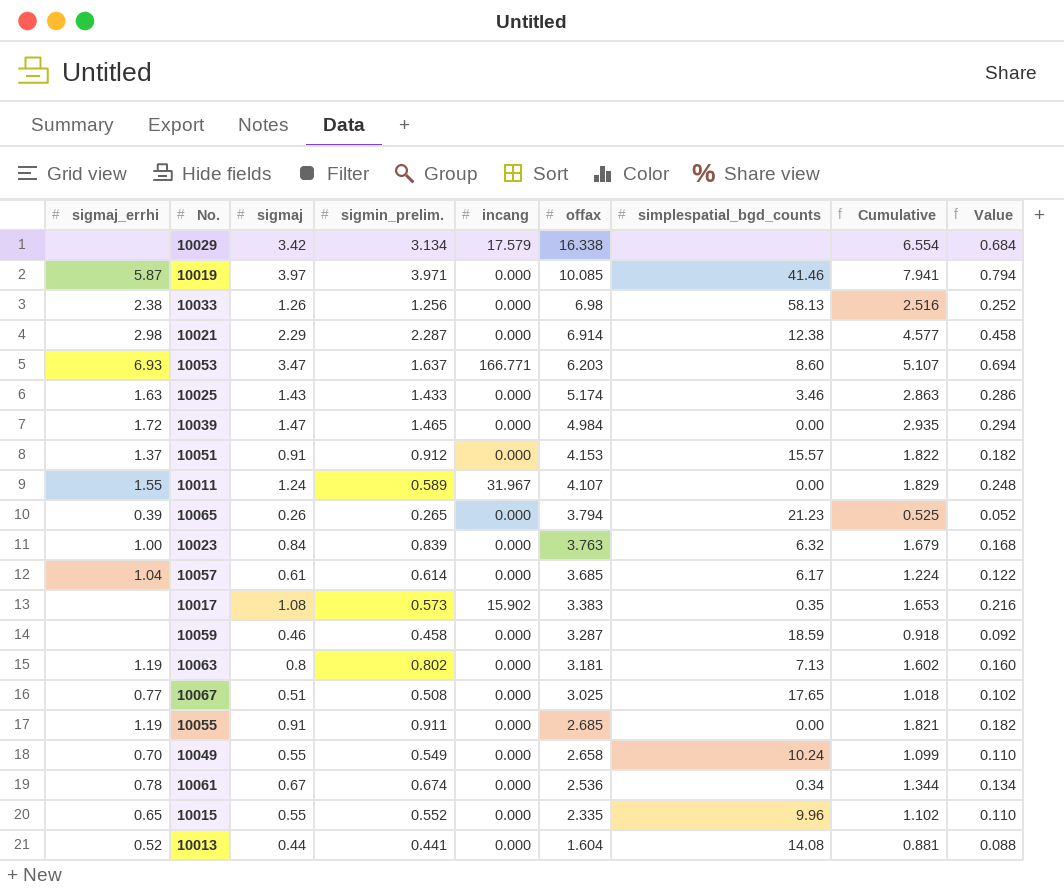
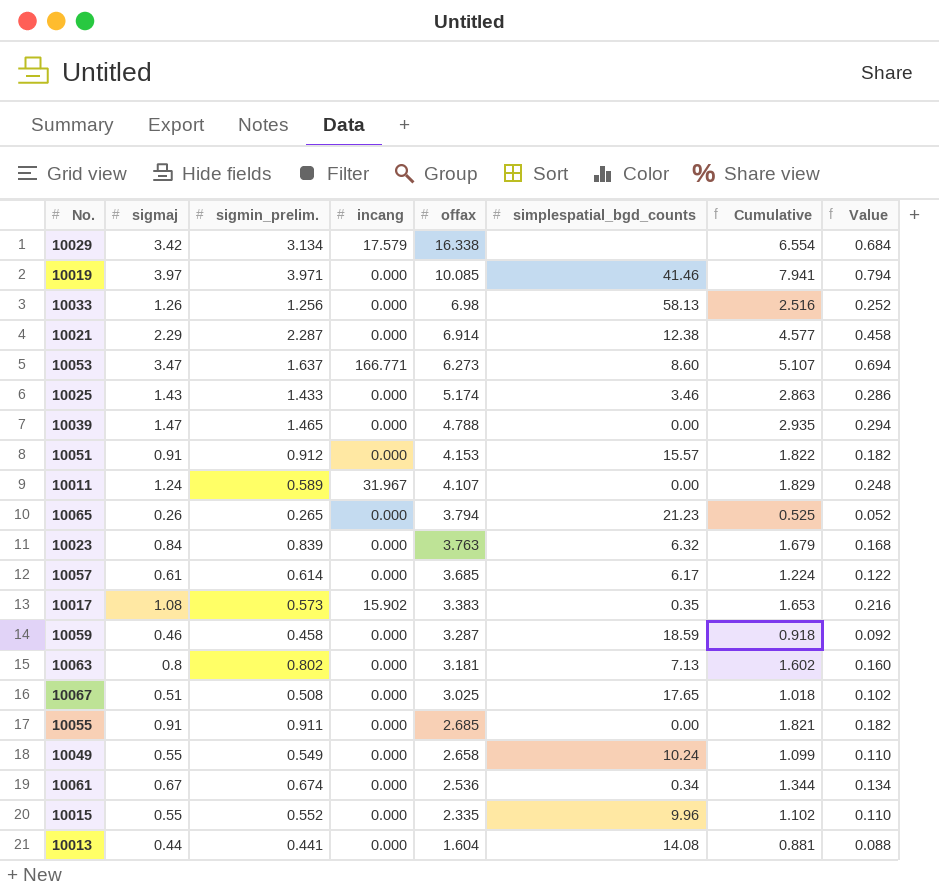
column sigmaj_errhi | position: 1 -> none
10053 | offax: 6.203 -> 6.273
10039 | offax: 4.984 -> 4.788

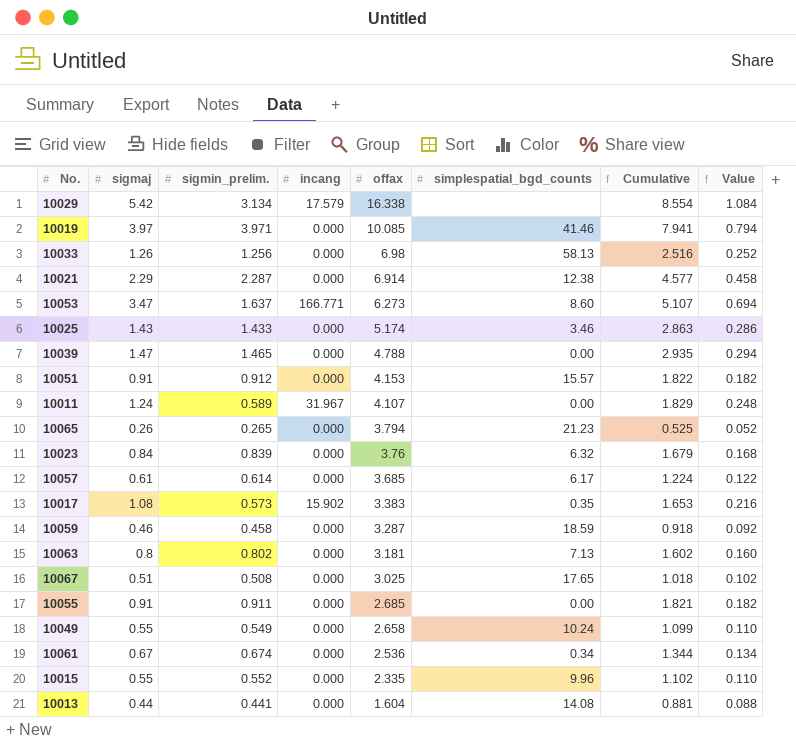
10029 | sigmaj: 3.42 -> 5.42
10029 | Cumulative: 6.554 -> 8.554
10029 | Value: 0.684 -> 1.084
10023 | offax: 3.763 -> 3.76

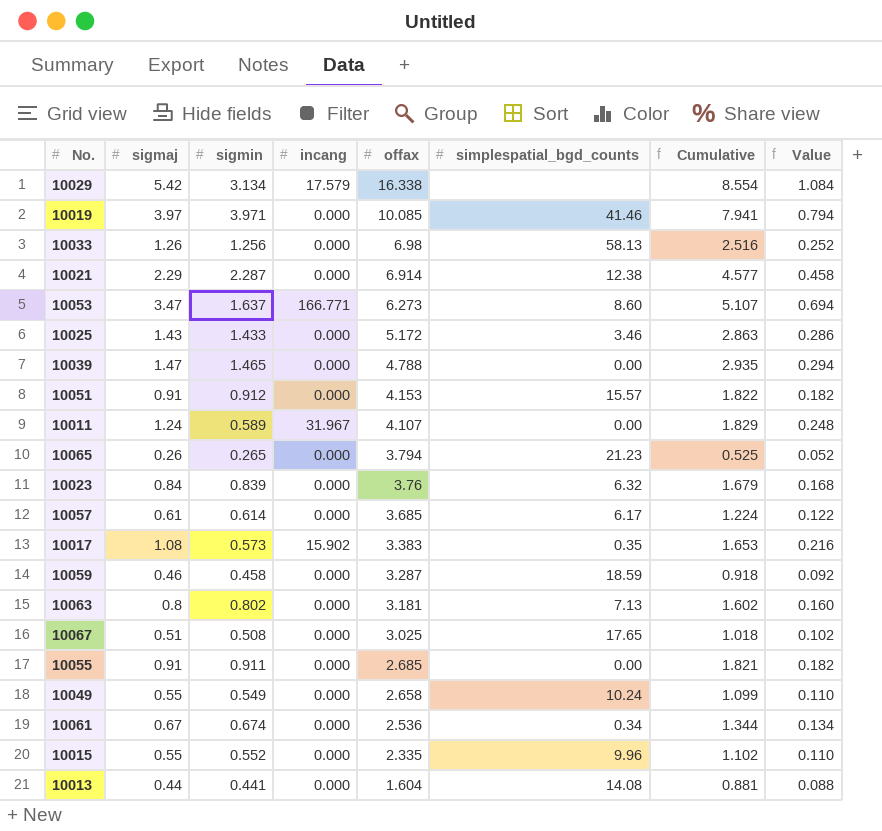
column name: sigmin_prelim. -> sigmin
10025 | offax: 5.174 -> 5.172

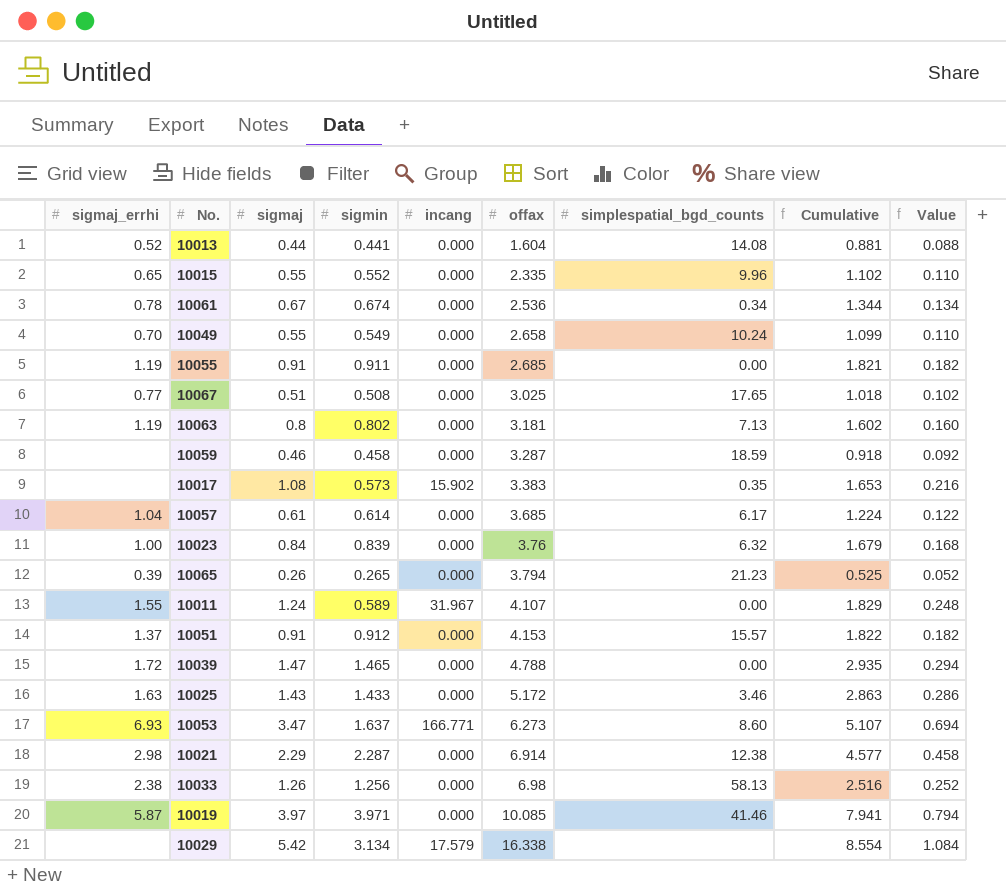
row order: offax descending -> offax ascending
column sigmaj_errhi | position: none -> 1

